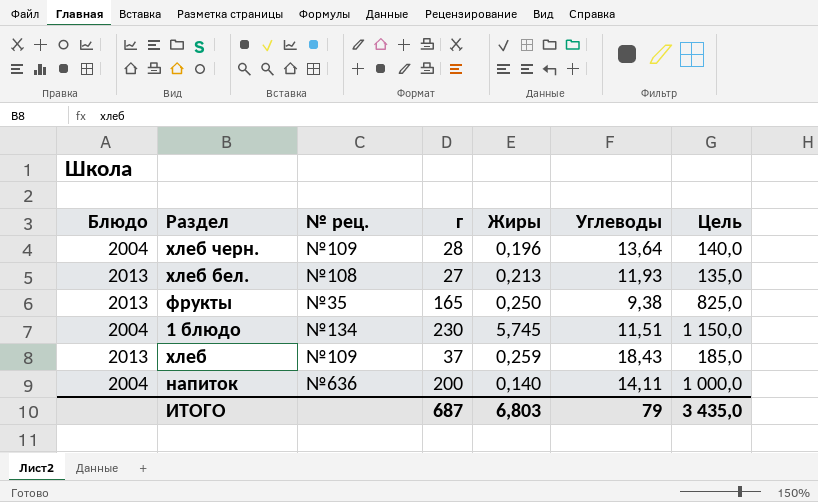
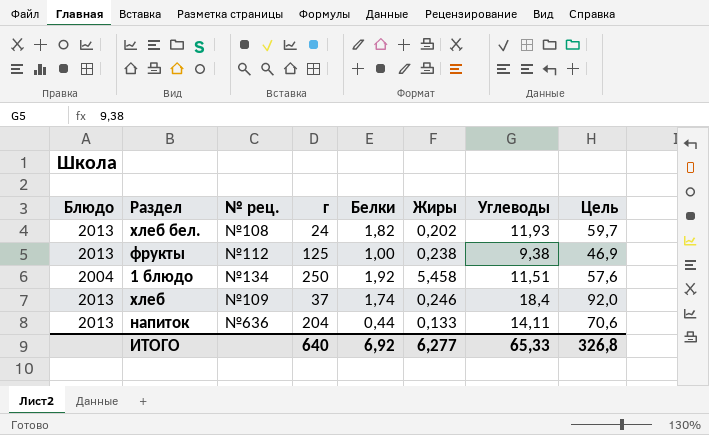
column Белки | position: none -> 5
column Цель | formula: [г] * 5 -> [Углеводы] * 5
row хлеб черн.: 2004 | №109 | 28 | 0,196 | 13,64 | 140,0 -> none
хлеб бел. | г: 27 -> 24
хлеб бел. | Жиры: 0,213 -> 0,202
фрукты | № рец.: №35 -> №112
фрукты | г: 165 -> 125
фрукты | Жиры: 0,250 -> 0,238
1 блюдо | г: 230 -> 250
1 блюдо | Жиры: 5,745 -> 5,458
хлеб | Жиры: 0,259 -> 0,246
хлеб | Углеводы: 18,43 -> 18,4
напиток | Блюдо: 2004 -> 2013
напиток | г: 200 -> 204
напиток | Жиры: 0,140 -> 0,133
ИТОГО | г: 687 -> 640
ИТОГО | Жиры: 6,803 -> 6,277
ИТОГО | Углеводы: 79 -> 65,33
ИТОГО | Цель: 3 435,0 -> 326,8

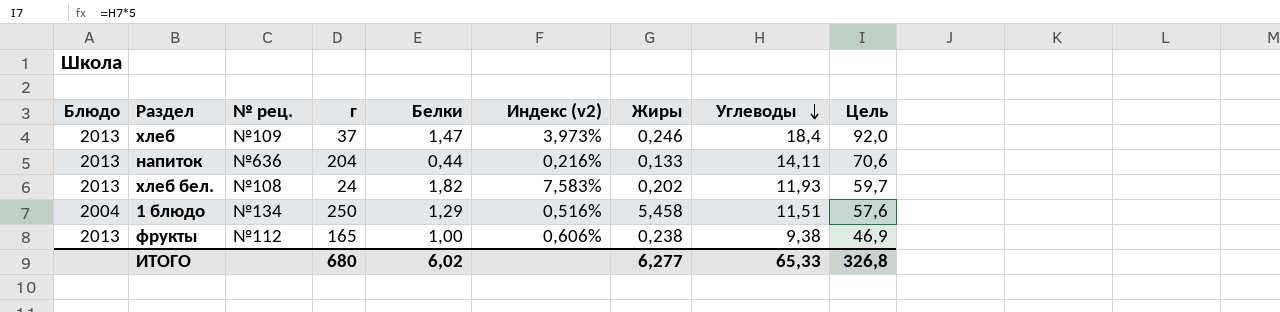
row order: none -> Углеводы descending
column Индекс (v2) | formula: none -> [Белки] / [г]
хлеб | Белки: 1,74 -> 1,47
1 блюдо | Белки: 1,92 -> 1,29
фрукты | г: 125 -> 165
ИТОГО | г: 640 -> 680
ИТОГО | Белки: 6,92 -> 6,02

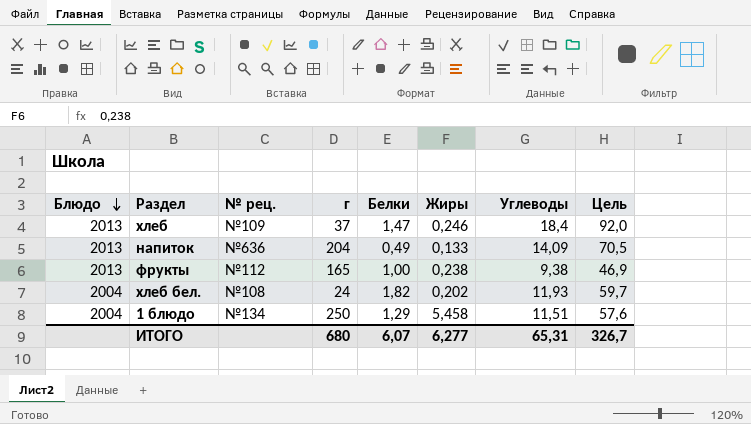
row order: Углеводы descending -> Блюдо descending
column Индекс (v2) | formula: [Белки] / [г] -> none
напиток | Белки: 0,44 -> 0,49
напиток | Углеводы: 14,11 -> 14,09
напиток | Цель: 70,6 -> 70,5
хлеб бел. | Блюдо: 2013 -> 2004
ИТОГО | Белки: 6,02 -> 6,07
ИТОГО | Углеводы: 65,33 -> 65,31
ИТОГО | Цель: 326,8 -> 326,7

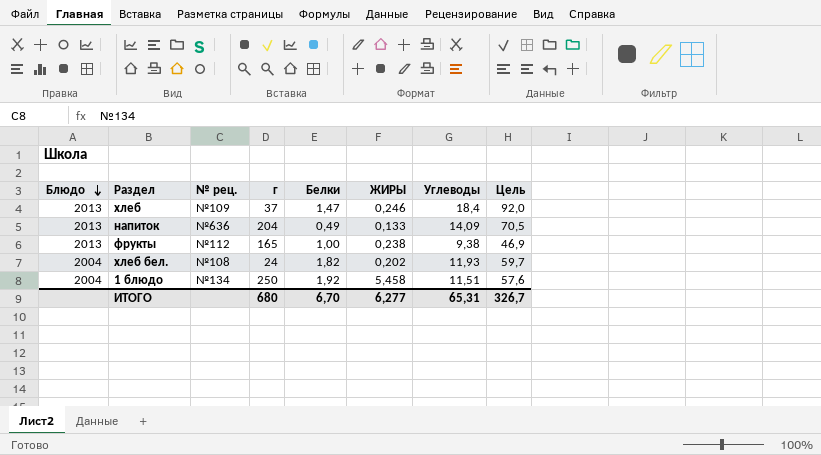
column name: Жиры -> ЖИРЫ
1 блюдо | Белки: 1,29 -> 1,92
ИТОГО | Белки: 6,07 -> 6,70

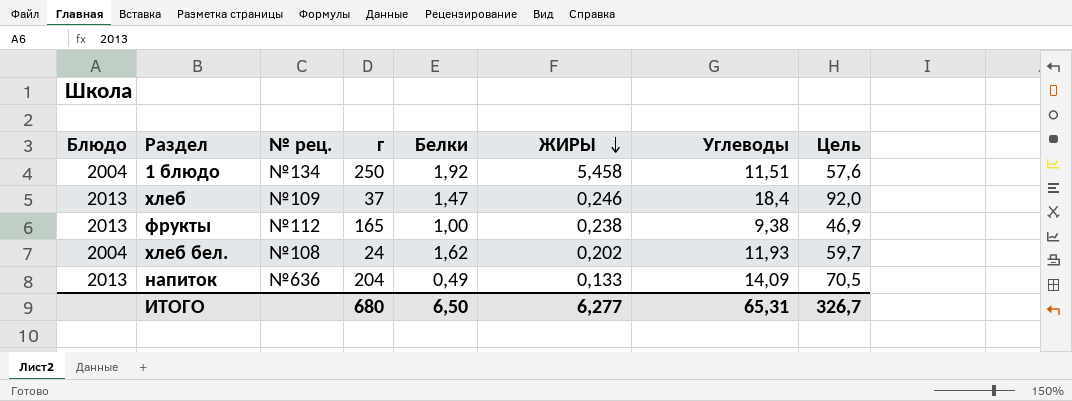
row order: Блюдо descending -> ЖИРЫ descending
хлеб бел. | Белки: 1,82 -> 1,62
ИТОГО | Белки: 6,70 -> 6,50

